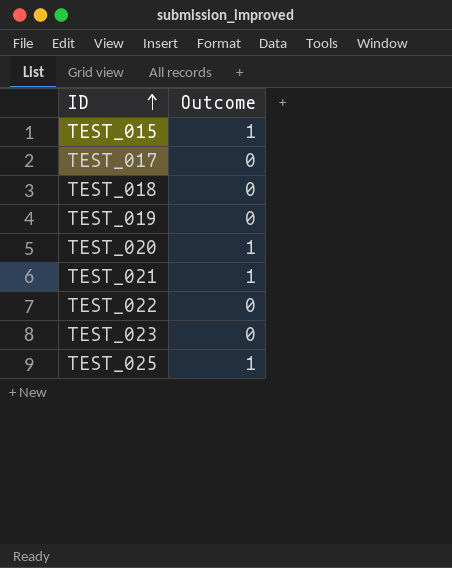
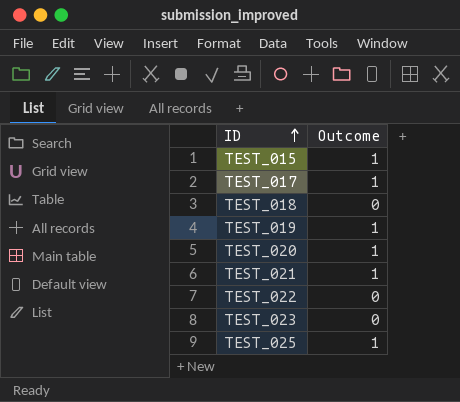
TEST_017 | Outcome: 0 -> 1
TEST_019 | Outcome: 0 -> 1

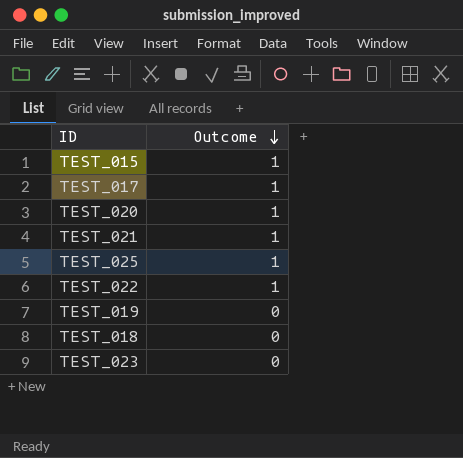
row order: ID ascending -> Outcome descending
TEST_022 | Outcome: 0 -> 1
TEST_019 | Outcome: 1 -> 0

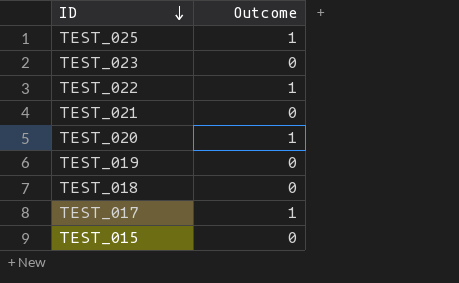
row order: Outcome descending -> ID descending
TEST_021 | Outcome: 1 -> 0
TEST_015 | Outcome: 1 -> 0

